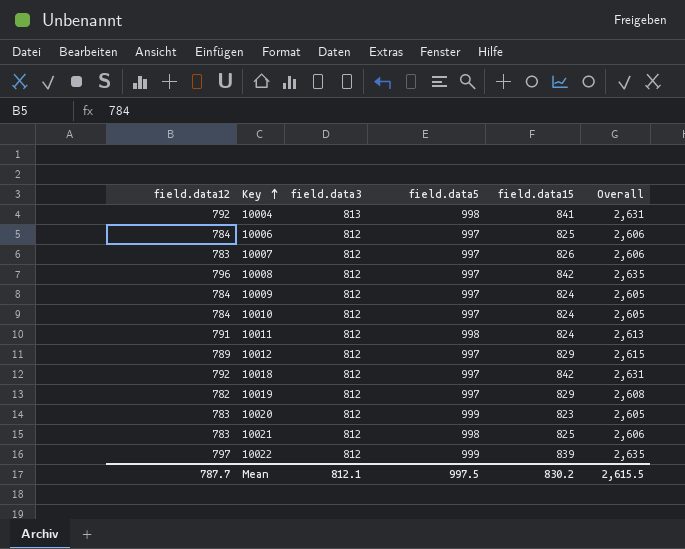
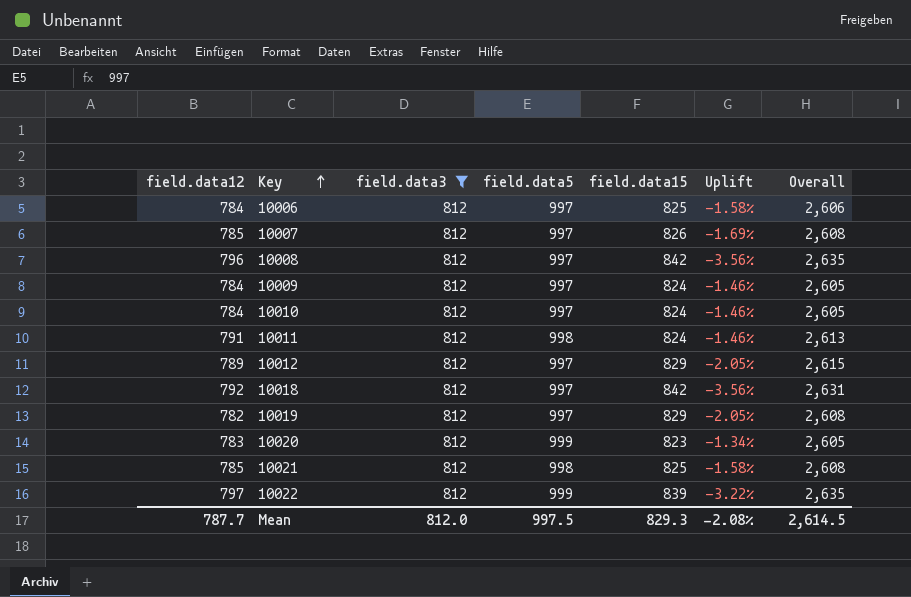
filter: none -> field.data3 = 812
column Uplift | formula: none -> ([field.data3] - [field.data15]) / [field.data15]
10007 | field.data12: 783 -> 785
10007 | Overall: 2,606 -> 2,608
10021 | field.data12: 783 -> 785
10021 | Overall: 2,606 -> 2,608
Mean | field.data3: 812.1 -> 812.0
Mean | field.data15: 830.2 -> 829.3
Mean | Overall: 2,615.5 -> 2,614.5

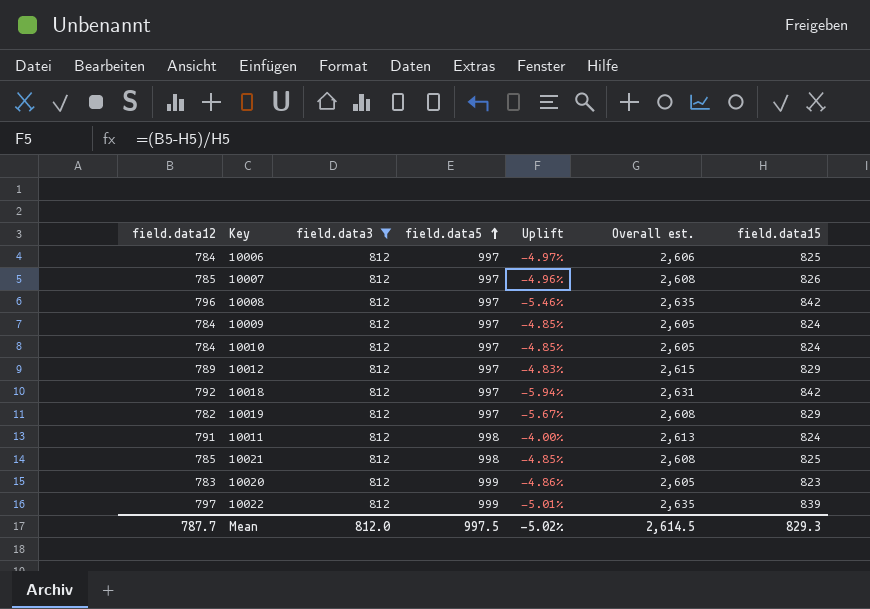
row order: Key ascending -> field.data5 ascending
column Uplift | formula: ([field.data3] - [field.data15]) / [field.data15] -> ([field.data12] - [field.data15]) / [field.data15]
column name: Overall -> Overall est.
column field.data15 | position: 5 -> 7
Mean | Uplift: -2.08% -> -5.02%

